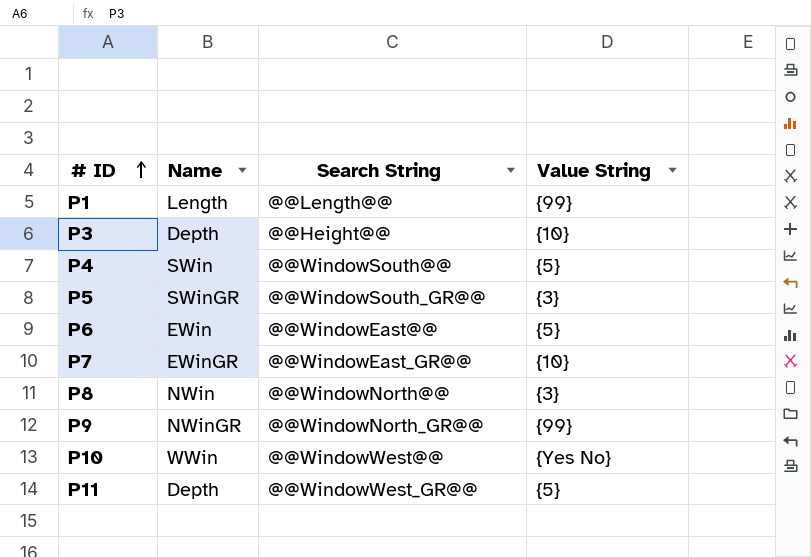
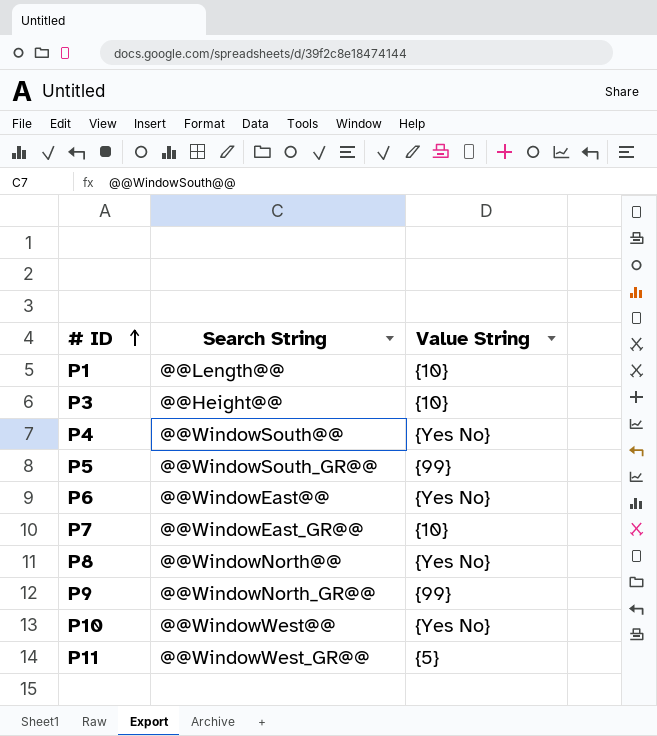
column Name | position: 2 -> none
P1 | Value String: {99} -> {10}
P4 | Value String: {5} -> {Yes No}
P5 | Value String: {3} -> {99}
P6 | Value String: {5} -> {Yes No}
P8 | Value String: {3} -> {Yes No}

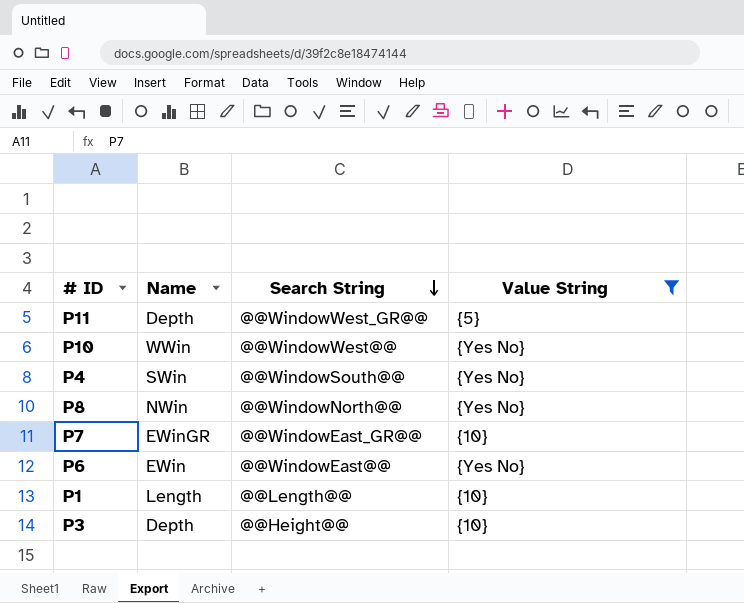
filter: none -> Value String != {99}
row order: # ID ascending -> Search String descending
column Name | position: none -> 2

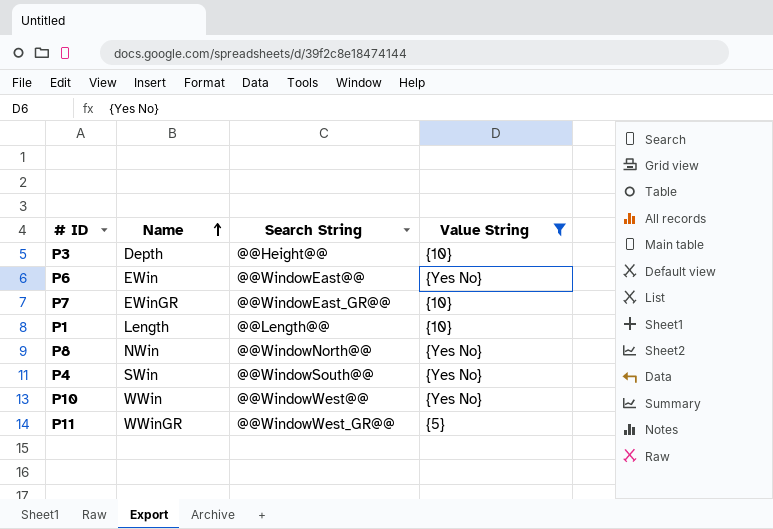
row order: Search String descending -> Name ascending
P11 | Name: Depth -> WWinGR

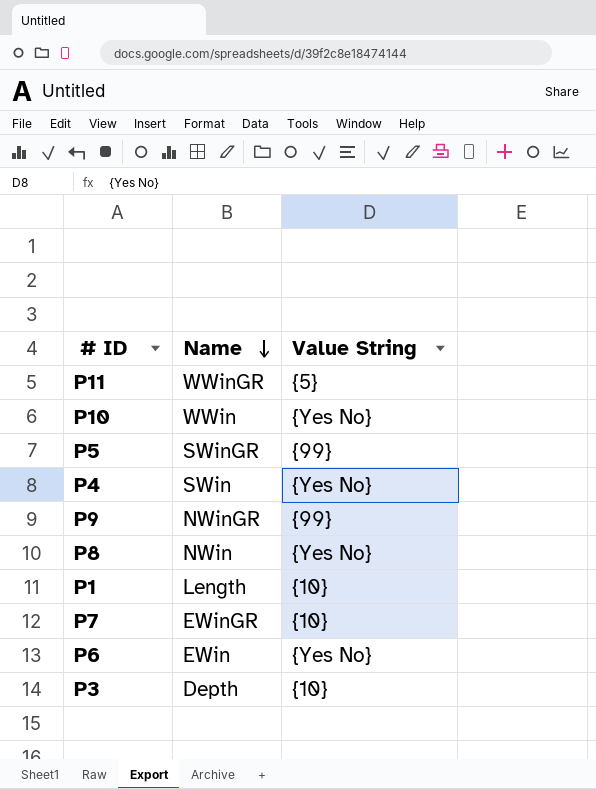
filter: Value String != {99} -> none
row order: Name ascending -> Name descending
column Search String | position: 3 -> none

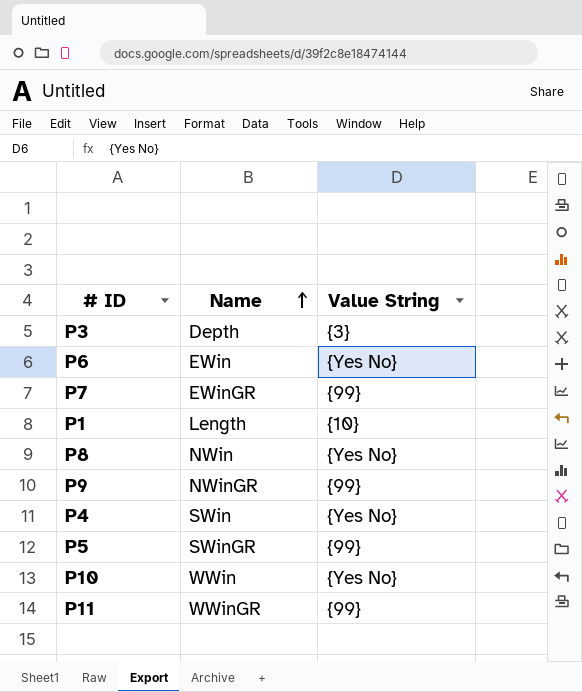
row order: Name descending -> Name ascending
P3 | Value String: {10} -> {3}
P7 | Value String: {10} -> {99}
P11 | Value String: {5} -> {99}

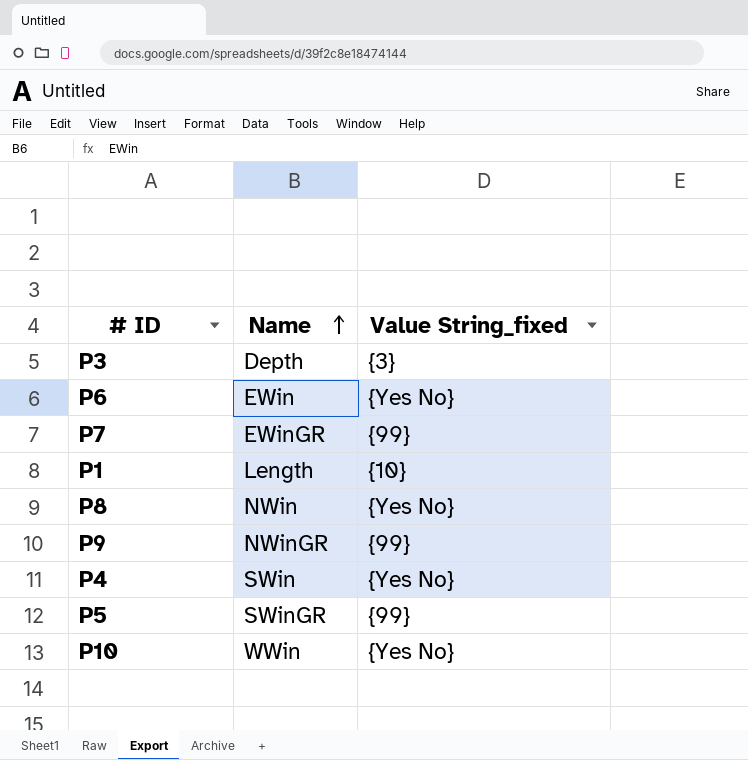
column name: Value String -> Value String_fixed
row P11: WWinGR | {99} -> none

